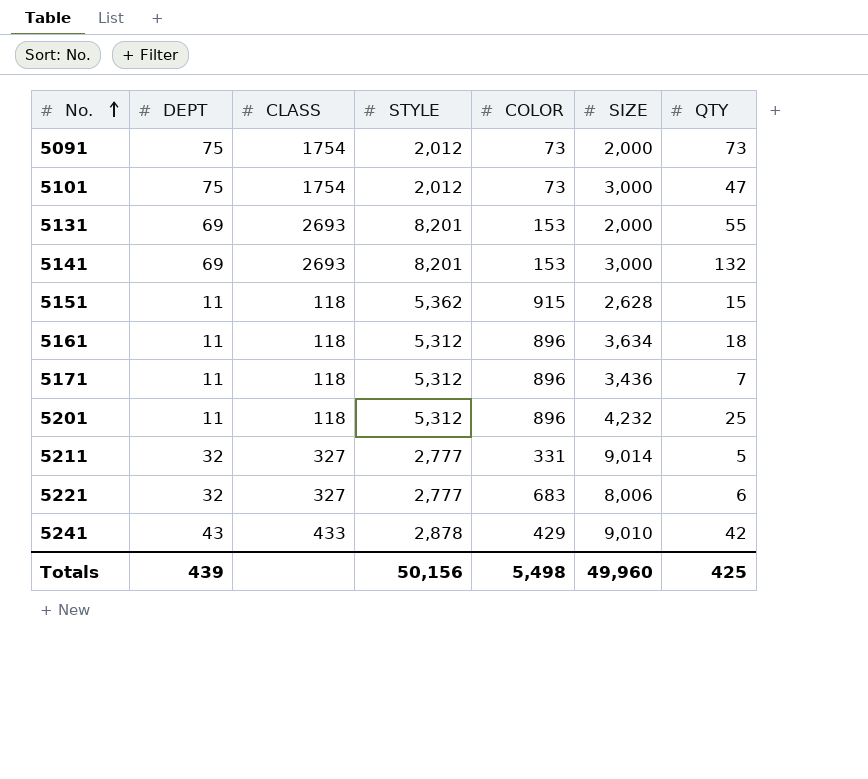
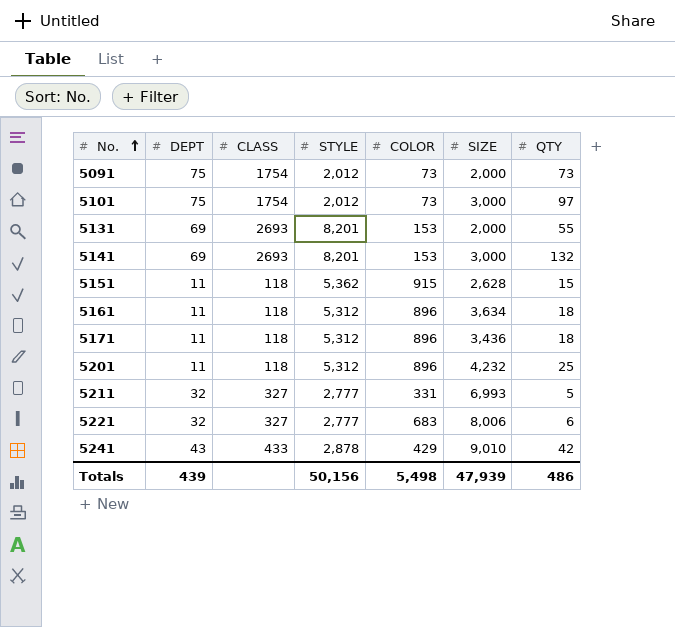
5101 | QTY: 47 -> 97
5171 | QTY: 7 -> 18
5211 | SIZE: 9,014 -> 6,993
Totals | SIZE: 49,960 -> 47,939
Totals | QTY: 425 -> 486

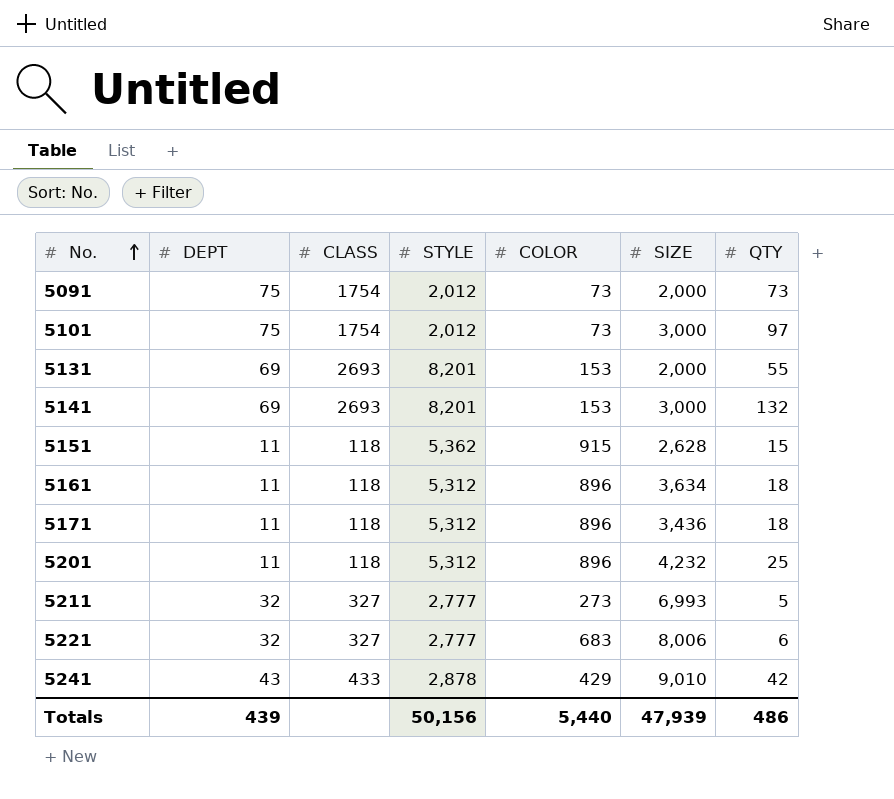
5211 | COLOR: 331 -> 273
Totals | COLOR: 5,498 -> 5,440

